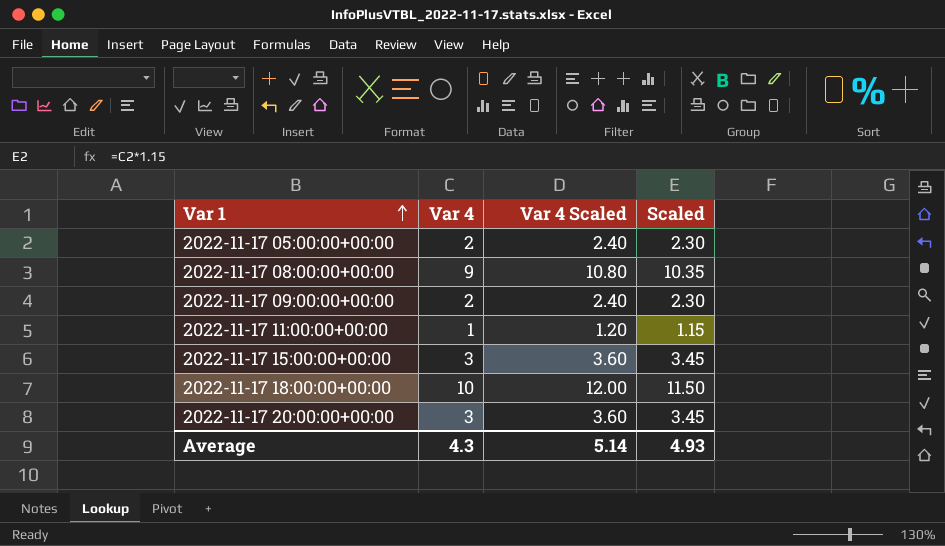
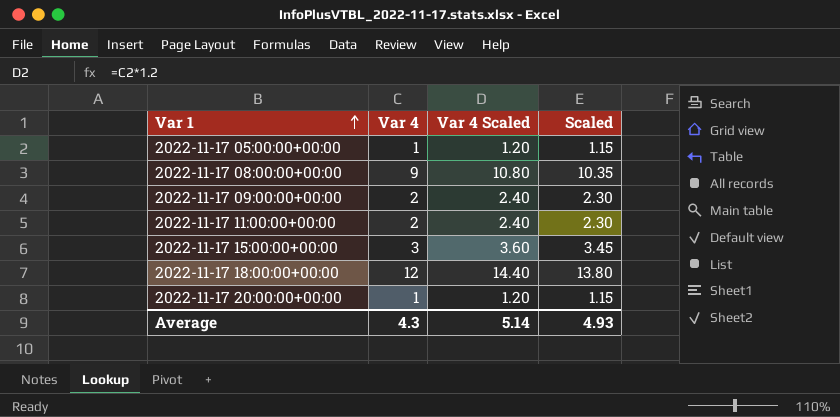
2022-11-17 05:00:00+00:00 | Var 4: 2 -> 1
2022-11-17 05:00:00+00:00 | Var 4 Scaled: 2.40 -> 1.20
2022-11-17 05:00:00+00:00 | Scaled: 2.30 -> 1.15
2022-11-17 11:00:00+00:00 | Var 4: 1 -> 2
2022-11-17 11:00:00+00:00 | Var 4 Scaled: 1.20 -> 2.40
2022-11-17 11:00:00+00:00 | Scaled: 1.15 -> 2.30
2022-11-17 18:00:00+00:00 | Var 4: 10 -> 12
2022-11-17 18:00:00+00:00 | Var 4 Scaled: 12.00 -> 14.40
2022-11-17 18:00:00+00:00 | Scaled: 11.50 -> 13.80
2022-11-17 20:00:00+00:00 | Var 4: 3 -> 1
2022-11-17 20:00:00+00:00 | Var 4 Scaled: 3.60 -> 1.20
2022-11-17 20:00:00+00:00 | Scaled: 3.45 -> 1.15

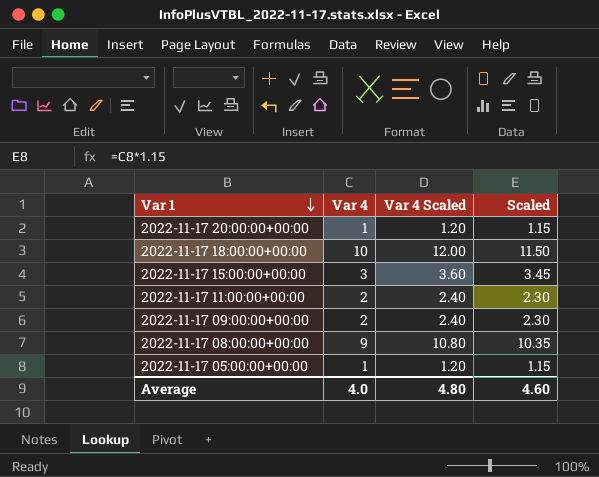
row order: Var 1 ascending -> Var 1 descending
2022-11-17 18:00:00+00:00 | Var 4: 12 -> 10
2022-11-17 18:00:00+00:00 | Var 4 Scaled: 14.40 -> 12.00
2022-11-17 18:00:00+00:00 | Scaled: 13.80 -> 11.50
Average | Var 4: 4.3 -> 4.0
Average | Var 4 Scaled: 5.14 -> 4.80
Average | Scaled: 4.93 -> 4.60

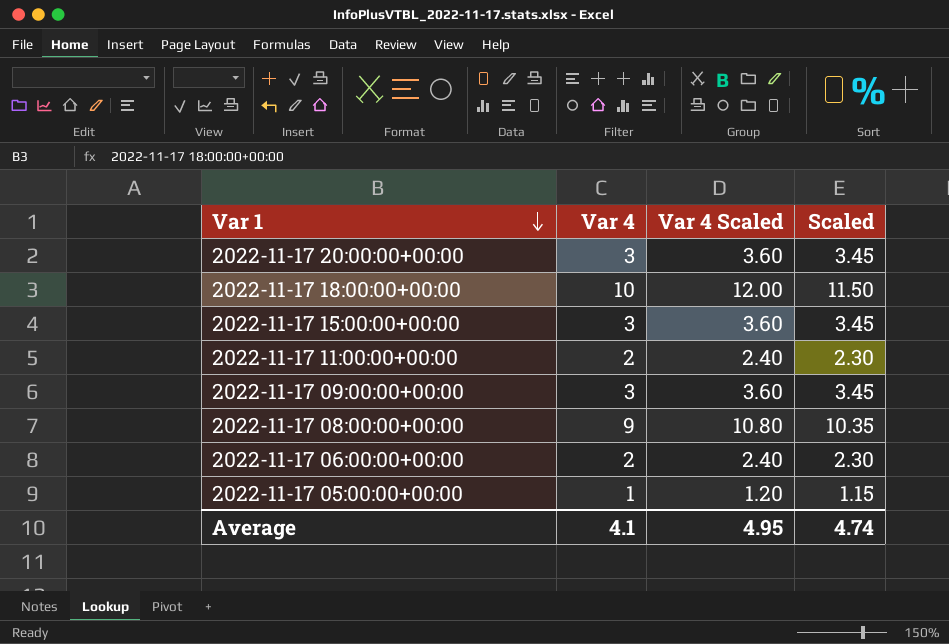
2022-11-17 20:00:00+00:00 | Var 4: 1 -> 3
2022-11-17 20:00:00+00:00 | Var 4 Scaled: 1.20 -> 3.60
2022-11-17 20:00:00+00:00 | Scaled: 1.15 -> 3.45
2022-11-17 09:00:00+00:00 | Var 4: 2 -> 3
2022-11-17 09:00:00+00:00 | Var 4 Scaled: 2.40 -> 3.60
2022-11-17 09:00:00+00:00 | Scaled: 2.30 -> 3.45
row 2022-11-17 06:00:00+00:00: none -> 2 | 2.40 | 2.30
Average | Var 4: 4.0 -> 4.1
Average | Var 4 Scaled: 4.80 -> 4.95
Average | Scaled: 4.60 -> 4.74

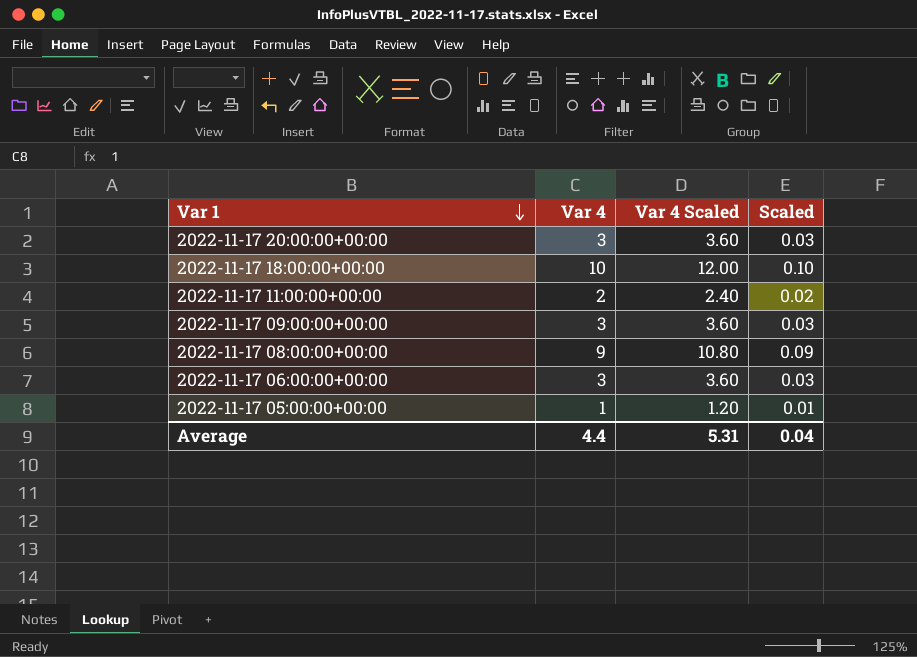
column Scaled | formula: [Var 4] * 1.15 -> [Var 4] * 0.01
row 2022-11-17 15:00:00+00:00: 3 | 3.60 | 3.45 -> none
2022-11-17 06:00:00+00:00 | Var 4: 2 -> 3
2022-11-17 06:00:00+00:00 | Var 4 Scaled: 2.40 -> 3.60
Average | Var 4: 4.1 -> 4.4
Average | Var 4 Scaled: 4.95 -> 5.31
Average | Scaled: 4.74 -> 0.04

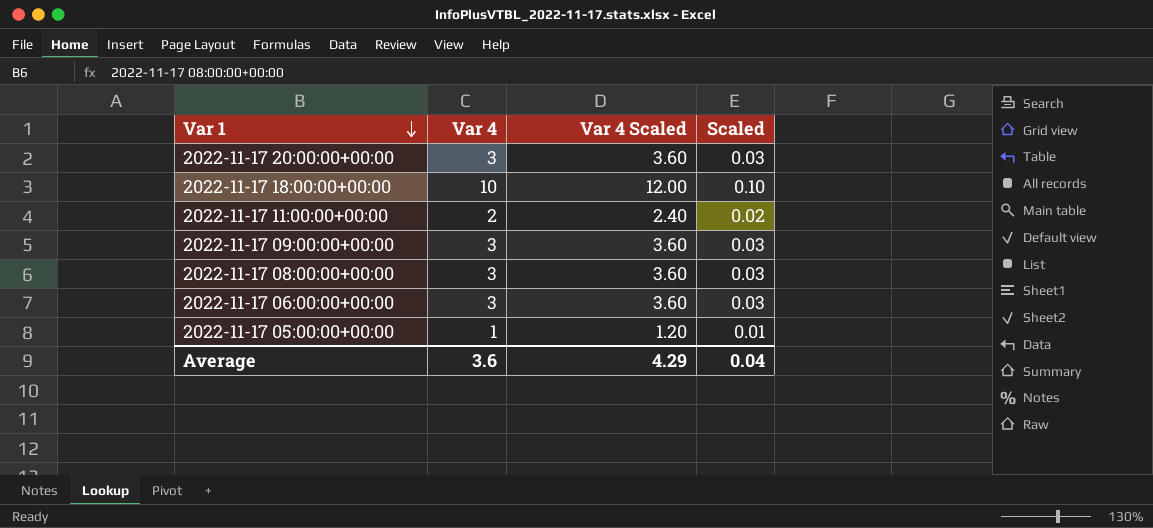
2022-11-17 08:00:00+00:00 | Var 4: 9 -> 3
2022-11-17 08:00:00+00:00 | Var 4 Scaled: 10.80 -> 3.60
2022-11-17 08:00:00+00:00 | Scaled: 0.09 -> 0.03
Average | Var 4: 4.4 -> 3.6
Average | Var 4 Scaled: 5.31 -> 4.29

